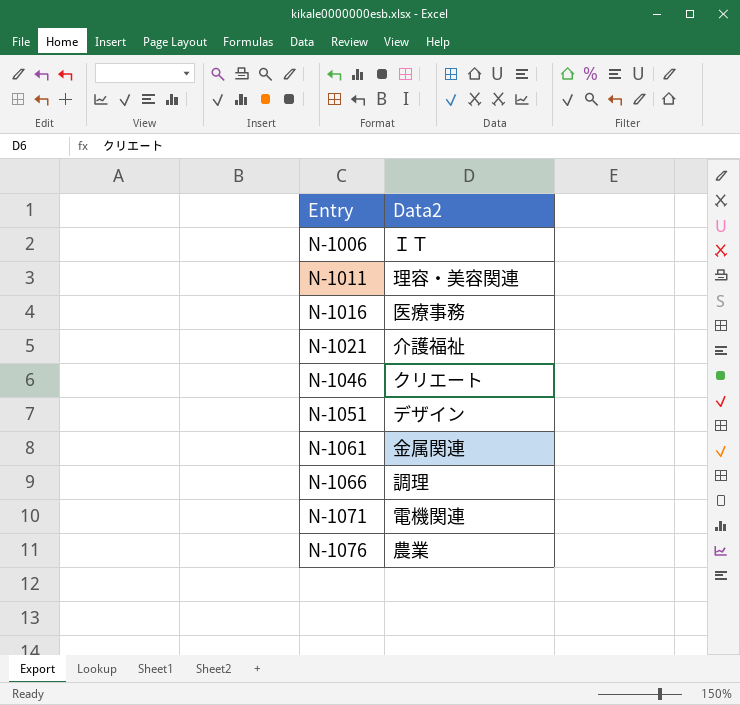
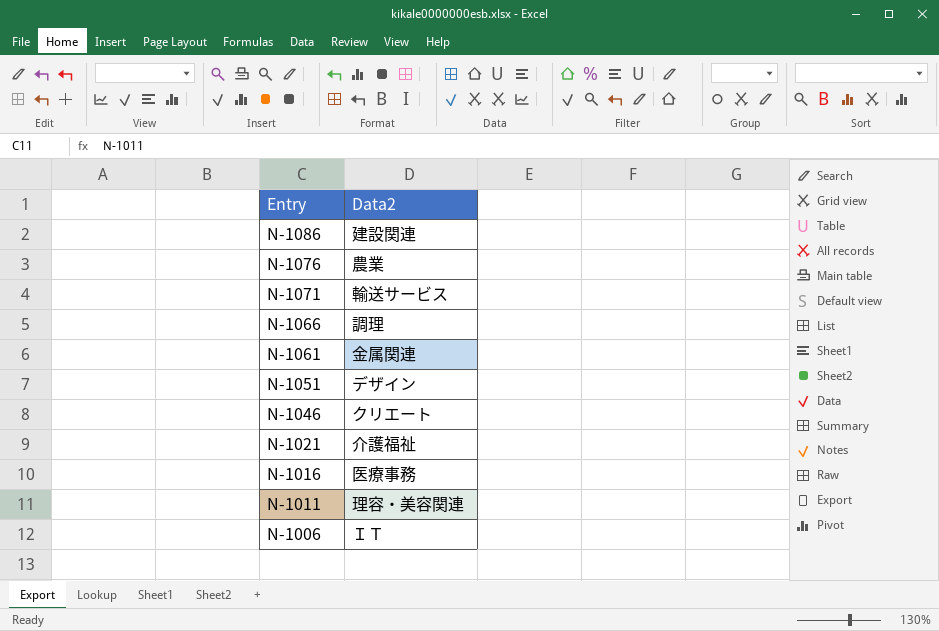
row order: Entry ascending -> Entry descending
row N-1086: none -> 建設関連
N-1071 | Data2: 電機関連 -> 輸送サービス

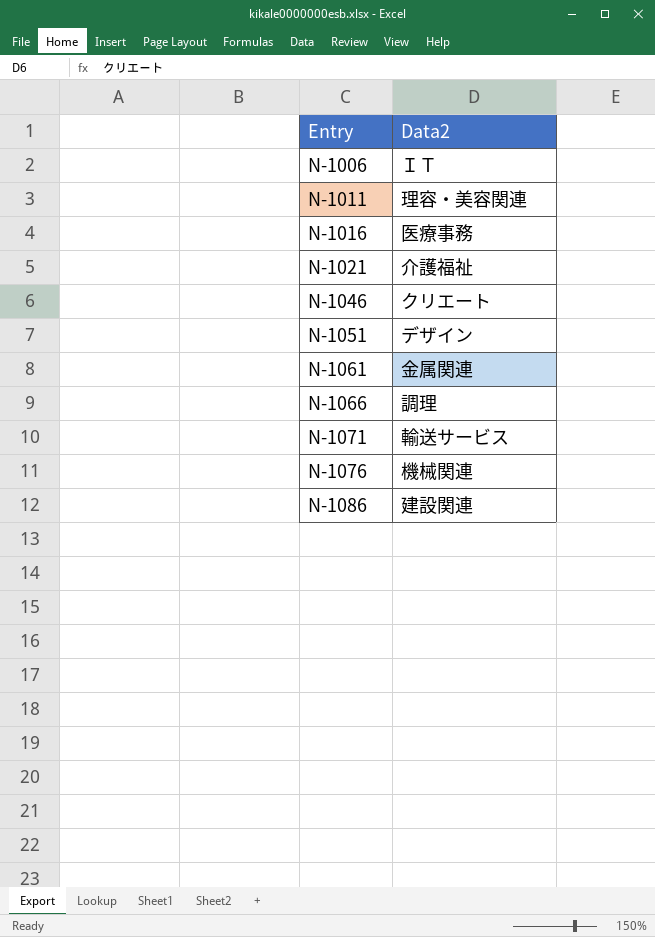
row order: Entry descending -> Entry ascending
N-1076 | Data2: 農業 -> 機械関連

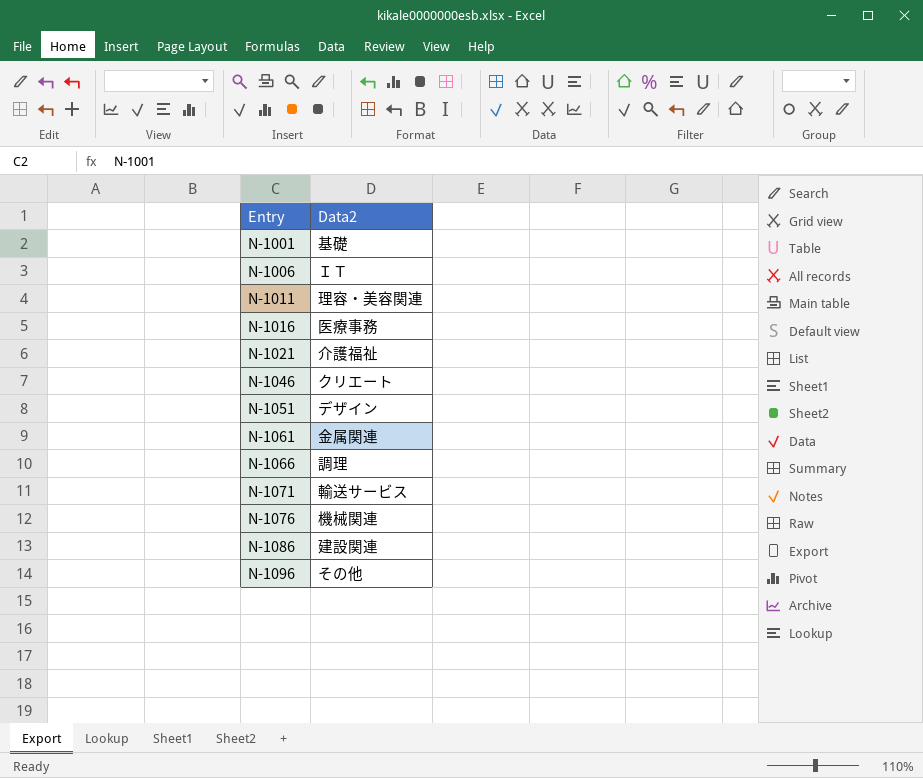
row N-1001: none -> 基礎
row N-1096: none -> その他

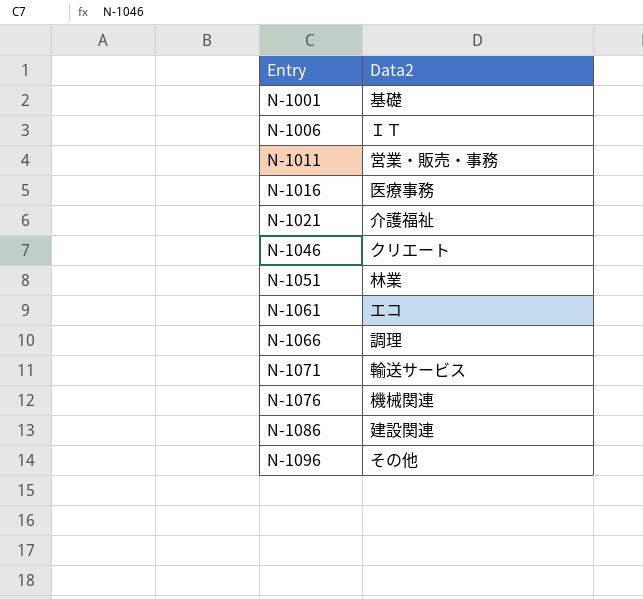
N-1011 | Data2: 理容・美容関連 -> 営業・販売・事務
N-1051 | Data2: デザイン -> 林業
N-1061 | Data2: 金属関連 -> エコ

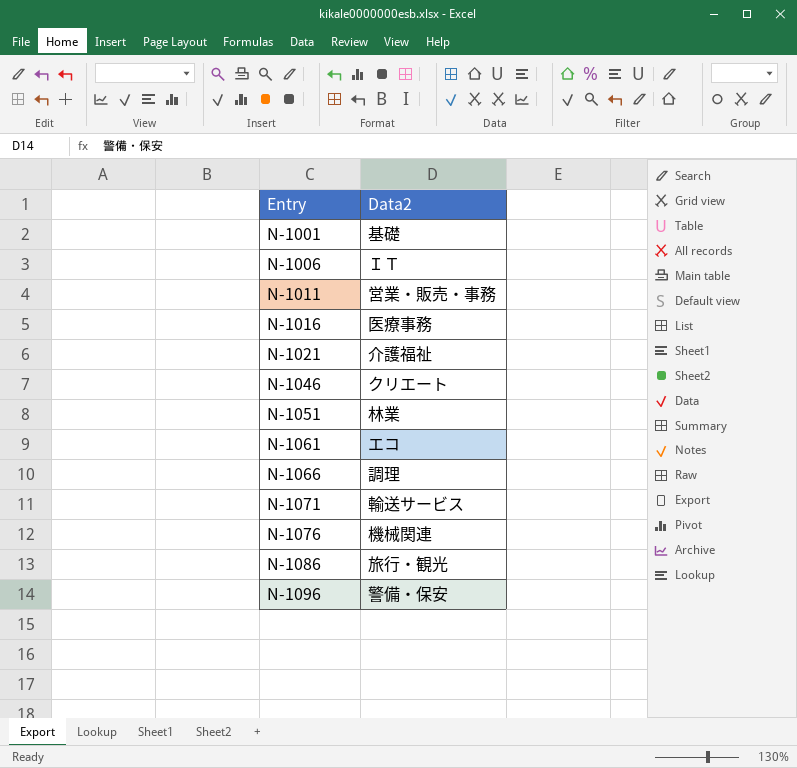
N-1086 | Data2: 建設関連 -> 旅行・観光
N-1096 | Data2: その他 -> 警備・保安

